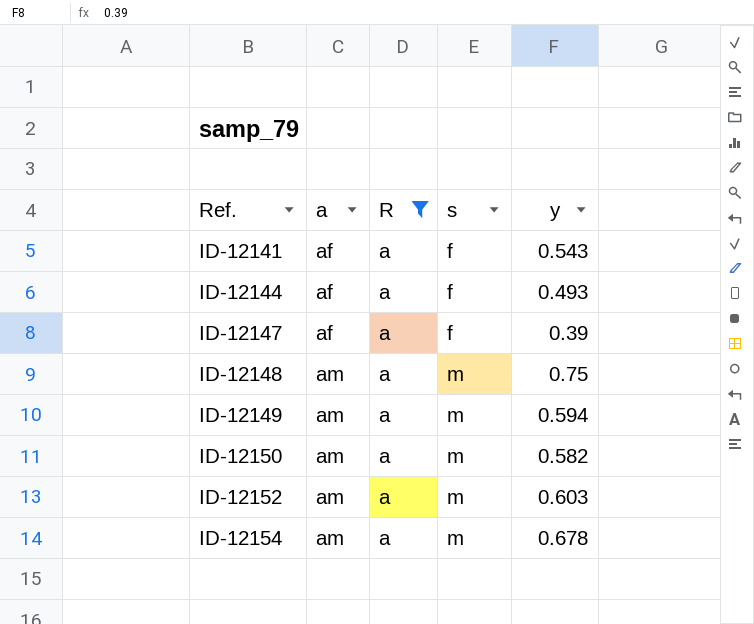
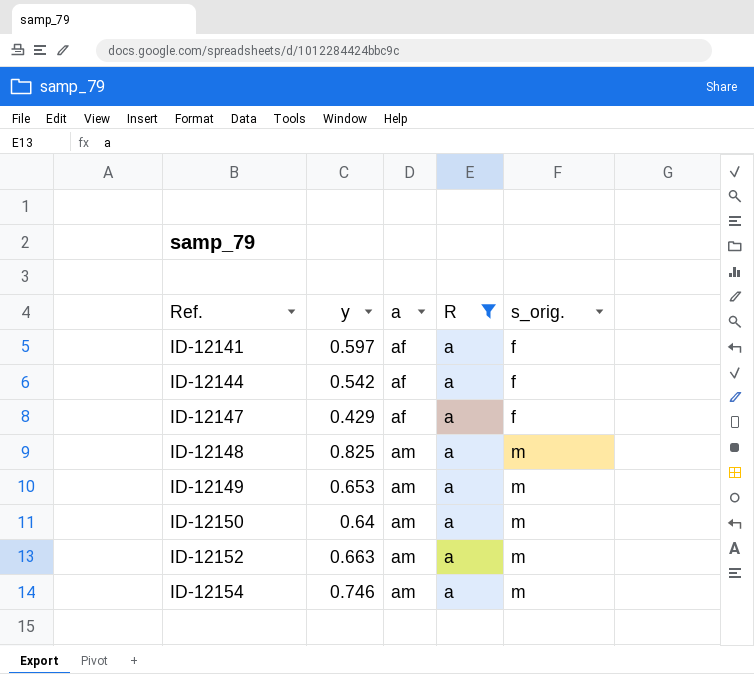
column y | position: 5 -> 2
column name: s -> s_orig.
ID-12141 | y: 0.543 -> 0.597
ID-12144 | y: 0.493 -> 0.542
ID-12147 | y: 0.39 -> 0.429
ID-12148 | y: 0.75 -> 0.825
ID-12149 | y: 0.594 -> 0.653
ID-12150 | y: 0.582 -> 0.64
ID-12152 | y: 0.603 -> 0.663
ID-12154 | y: 0.678 -> 0.746

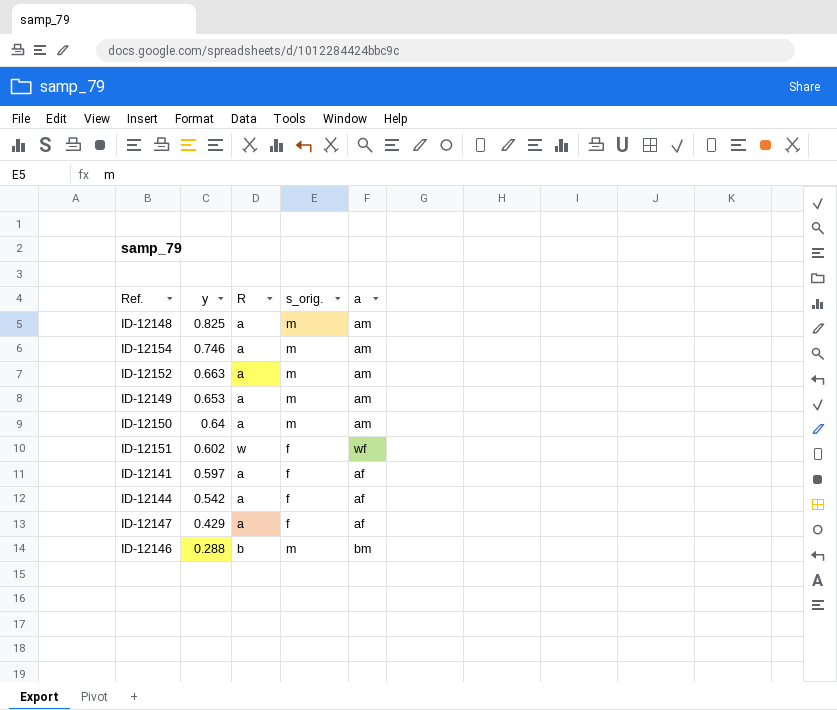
filter: R = a -> none
row order: Ref. ascending -> y descending
column a | position: 3 -> 5

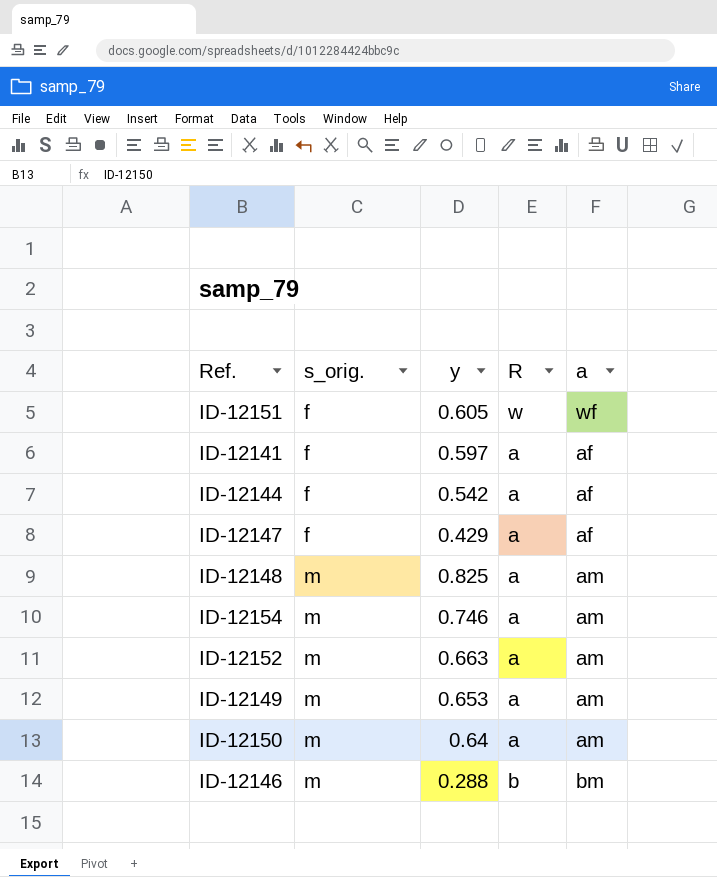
row order: y descending -> s_orig. ascending
column s_orig. | position: 4 -> 2
ID-12151 | y: 0.602 -> 0.605

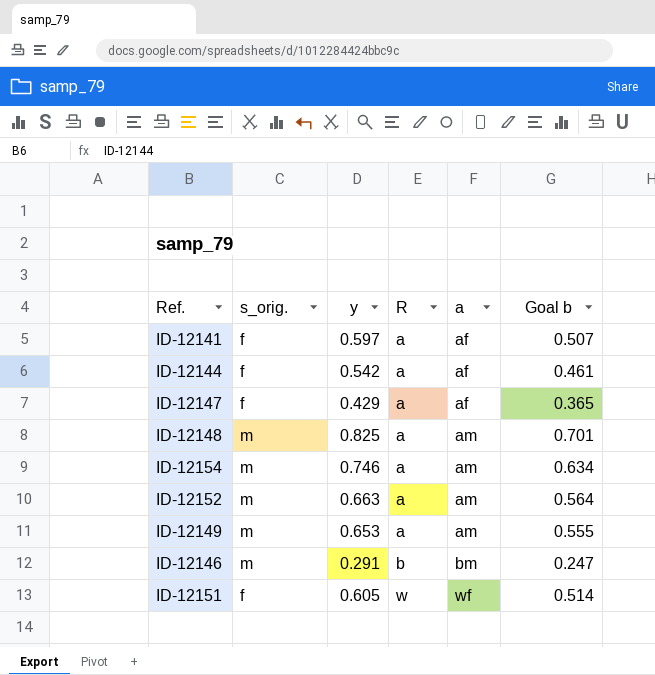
row order: s_orig. ascending -> R ascending
column Goal b | formula: none -> [y] * 0.85
row ID-12150: m | 0.64 | a | am -> none
ID-12146 | y: 0.288 -> 0.291

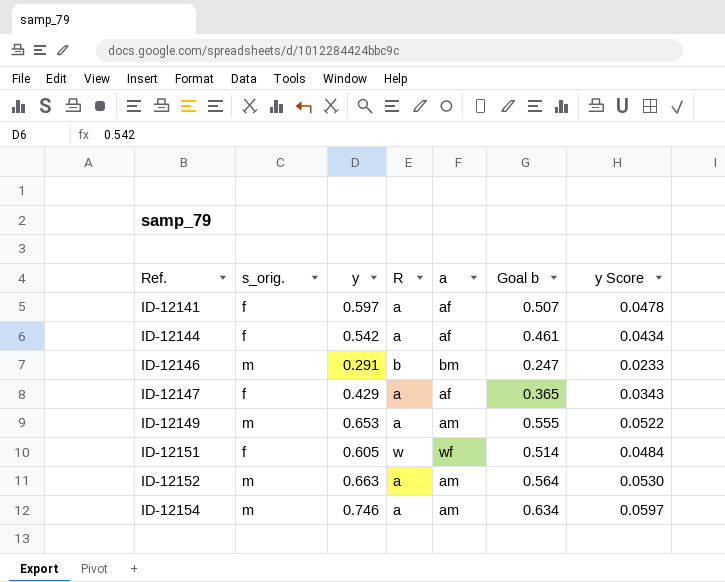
row order: R ascending -> Ref. ascending
column y Score | formula: none -> [y] * 0.08
row ID-12148: m | 0.825 | a | am | 0.701 -> none

